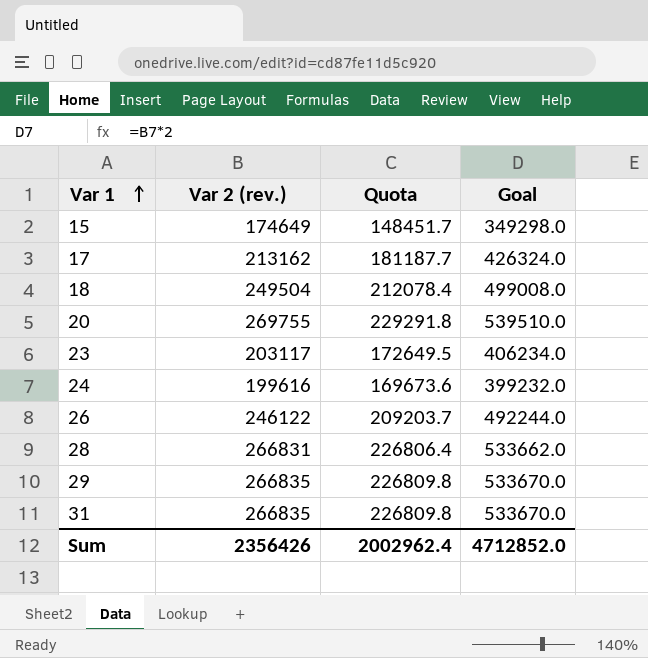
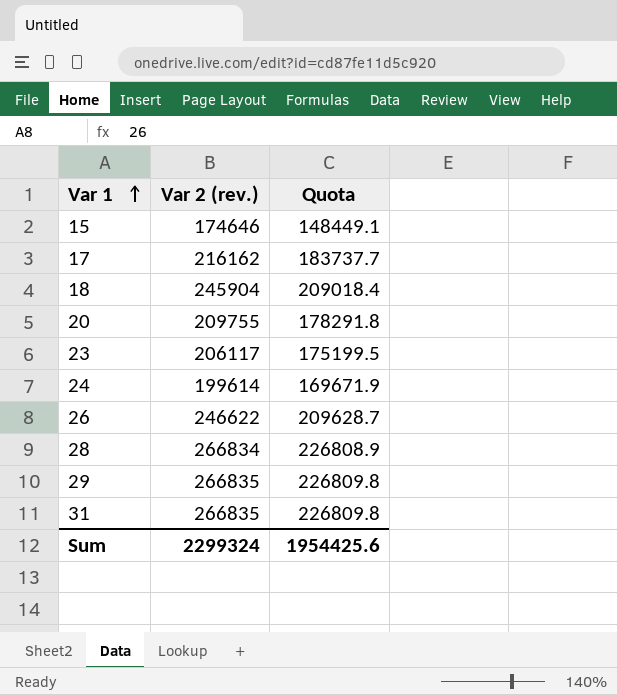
column Goal | formula: [Var 2 (rev.)] * 2 -> none
15 | Var 2 (rev.): 174649 -> 174646
15 | Quota: 148451.7 -> 148449.1
17 | Var 2 (rev.): 213162 -> 216162
17 | Quota: 181187.7 -> 183737.7
18 | Var 2 (rev.): 249504 -> 245904
18 | Quota: 212078.4 -> 209018.4
20 | Var 2 (rev.): 269755 -> 209755
20 | Quota: 229291.8 -> 178291.8
23 | Var 2 (rev.): 203117 -> 206117
23 | Quota: 172649.5 -> 175199.5
24 | Var 2 (rev.): 199616 -> 199614
24 | Quota: 169673.6 -> 169671.9
26 | Var 2 (rev.): 246122 -> 246622
26 | Quota: 209203.7 -> 209628.7
28 | Var 2 (rev.): 266831 -> 266834
28 | Quota: 226806.4 -> 226808.9
Sum | Var 2 (rev.): 2356426 -> 2299324
Sum | Quota: 2002962.4 -> 1954425.6

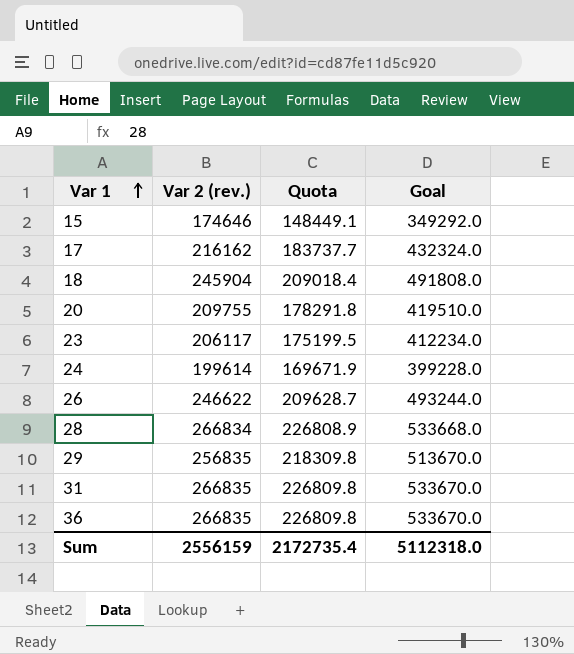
column Goal | formula: none -> [Var 2 (rev.)] * 2
29 | Var 2 (rev.): 266835 -> 256835
29 | Quota: 226809.8 -> 218309.8
row 36: none -> 266835 | 226809.8 | 533670.0
Sum | Var 2 (rev.): 2299324 -> 2556159
Sum | Quota: 1954425.6 -> 2172735.4

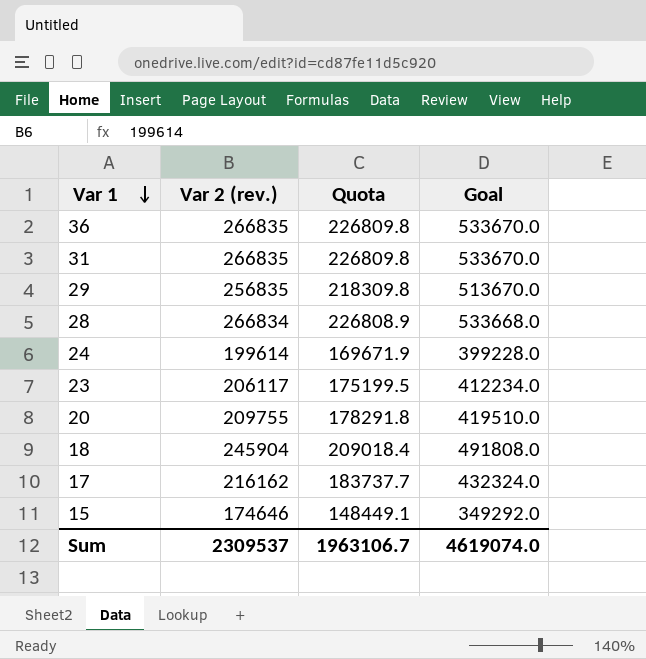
row order: Var 1 ascending -> Var 1 descending
row 26: 246622 | 209628.7 | 493244.0 -> none
Sum | Var 2 (rev.): 2556159 -> 2309537
Sum | Quota: 2172735.4 -> 1963106.7
Sum | Goal: 5112318.0 -> 4619074.0

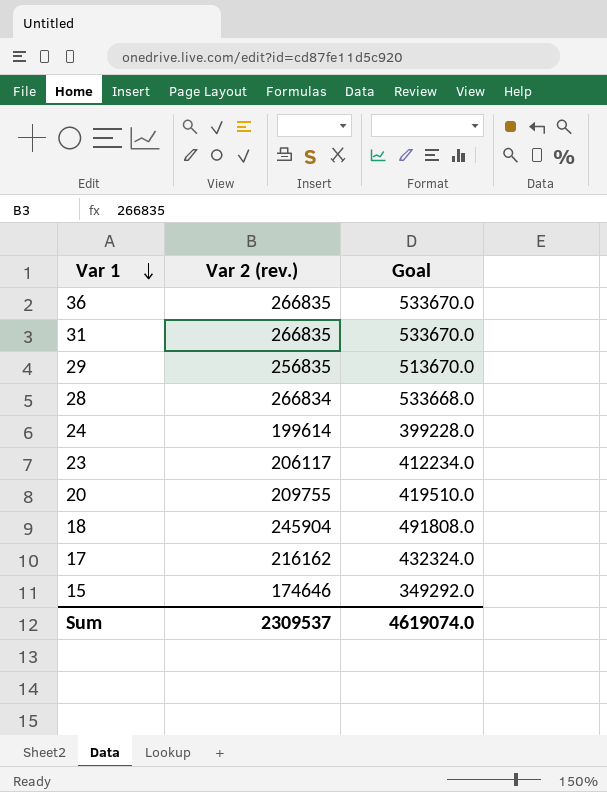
column Quota | formula: [Var 2 (rev.)] * 0.85 -> none

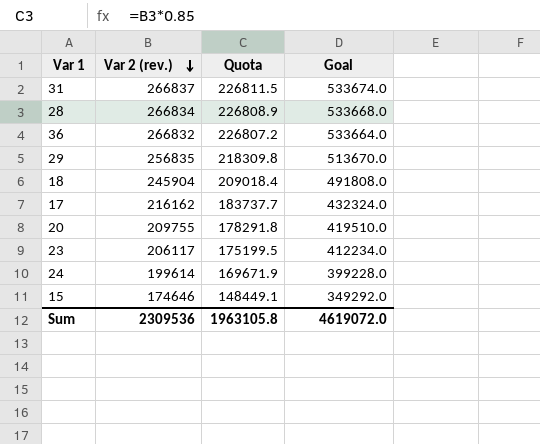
row order: Var 1 descending -> Var 2 (rev.) descending
column Quota | formula: none -> [Var 2 (rev.)] * 0.85
31 | Var 2 (rev.): 266835 -> 266837
31 | Goal: 533670.0 -> 533674.0
36 | Var 2 (rev.): 266835 -> 266832
36 | Goal: 533670.0 -> 533664.0
Sum | Var 2 (rev.): 2309537 -> 2309536
Sum | Goal: 4619074.0 -> 4619072.0

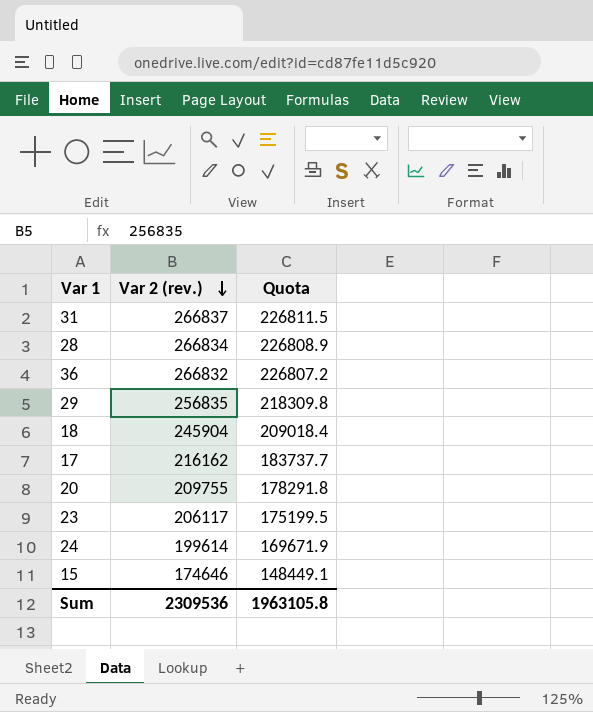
column Goal | formula: [Var 2 (rev.)] * 2 -> none

